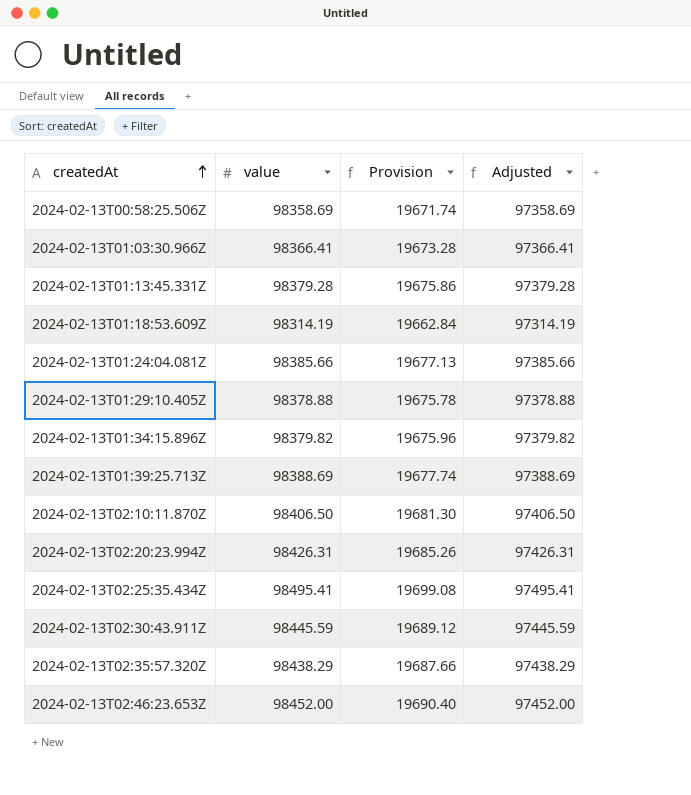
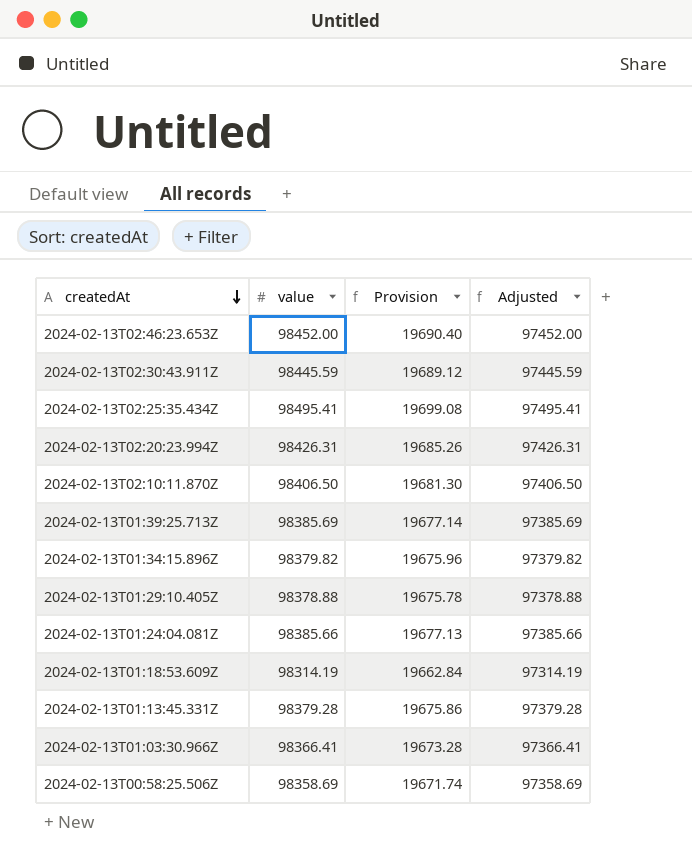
row order: createdAt ascending -> createdAt descending
row 2024-02-13T02:35:57.320Z: 98438.29 | 19687.66 | 97438.29 -> none
2024-02-13T01:39:25.713Z | value: 98388.69 -> 98385.69
2024-02-13T01:39:25.713Z | Provision: 19677.74 -> 19677.14
2024-02-13T01:39:25.713Z | Adjusted: 97388.69 -> 97385.69

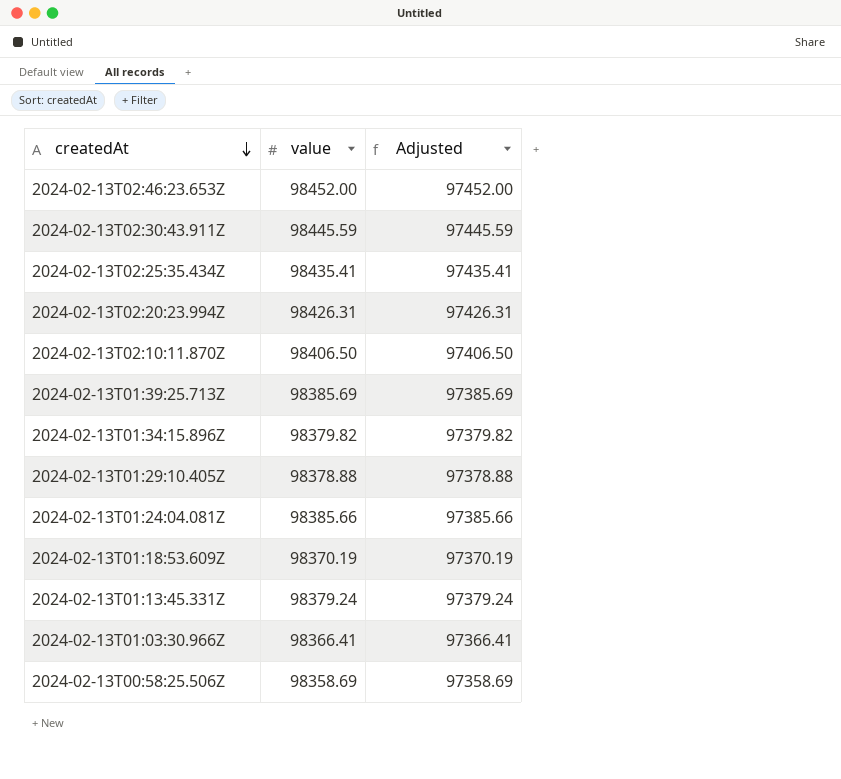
column Provision | formula: [value] * 0.2 -> none
2024-02-13T02:25:35.434Z | value: 98495.41 -> 98435.41
2024-02-13T02:25:35.434Z | Adjusted: 97495.41 -> 97435.41
2024-02-13T01:18:53.609Z | value: 98314.19 -> 98370.19
2024-02-13T01:18:53.609Z | Adjusted: 97314.19 -> 97370.19
2024-02-13T01:13:45.331Z | value: 98379.28 -> 98379.24
2024-02-13T01:13:45.331Z | Adjusted: 97379.28 -> 97379.24

